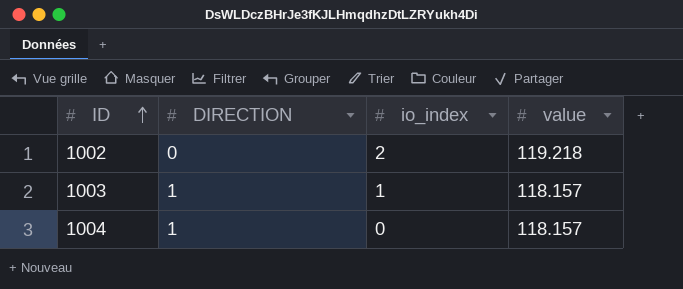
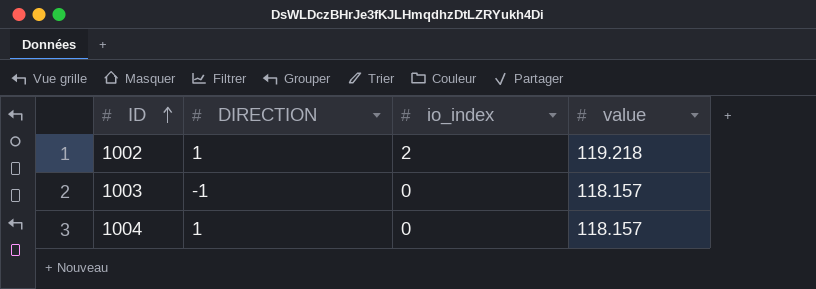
1002 | DIRECTION: 0 -> 1
1003 | DIRECTION: 1 -> -1
1003 | io_index: 1 -> 0

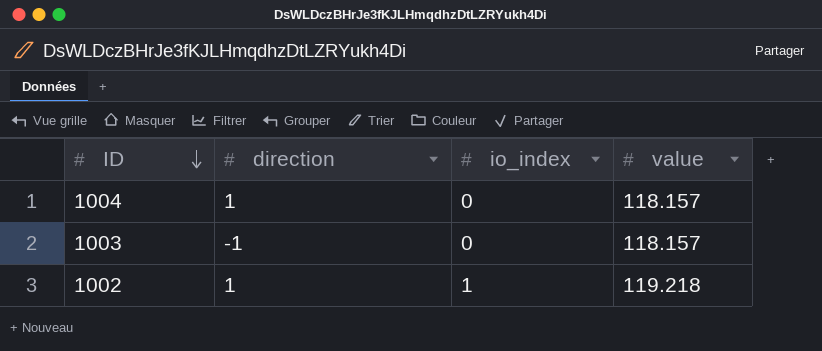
row order: ID ascending -> ID descending
column name: DIRECTION -> direction
1002 | io_index: 2 -> 1

